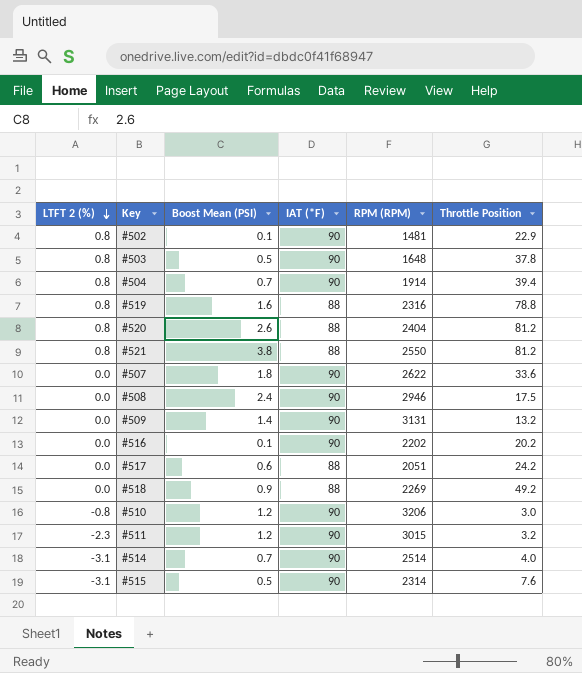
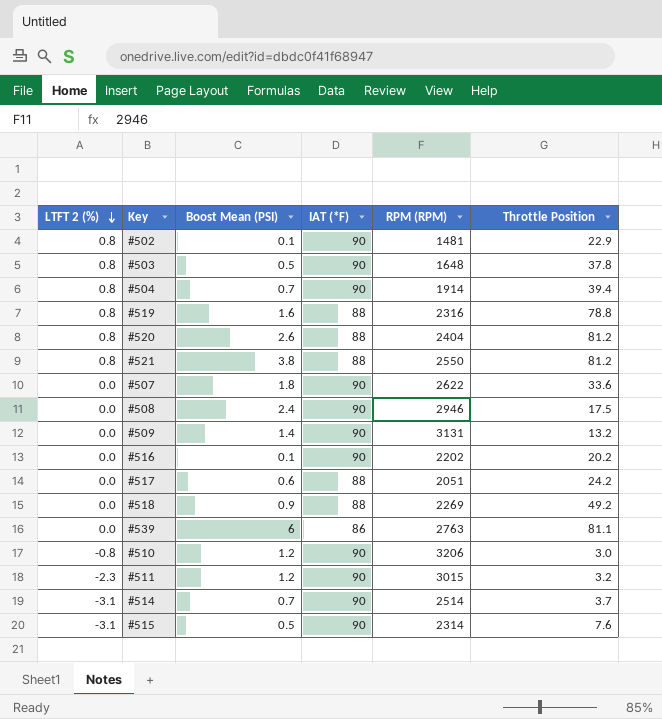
row #539: none -> 0.0 | 6 | 86 | 2763 | 81.1
#514 | Throttle Position: 4.0 -> 3.7

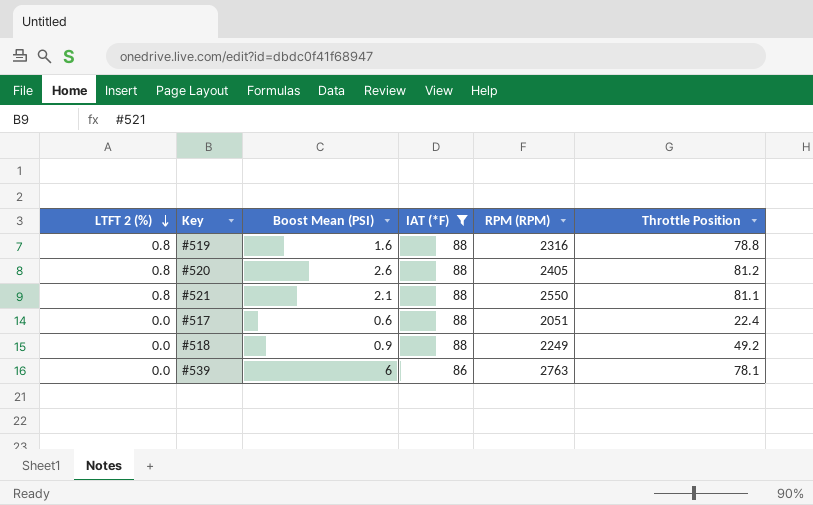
filter: none -> IAT (*F) != 90
#520 | RPM (RPM): 2404 -> 2405
#521 | Boost Mean (PSI): 3.8 -> 2.1
#521 | Throttle Position: 81.2 -> 81.1
#517 | Throttle Position: 24.2 -> 22.4
#518 | RPM (RPM): 2269 -> 2249
#539 | Throttle Position: 81.1 -> 78.1

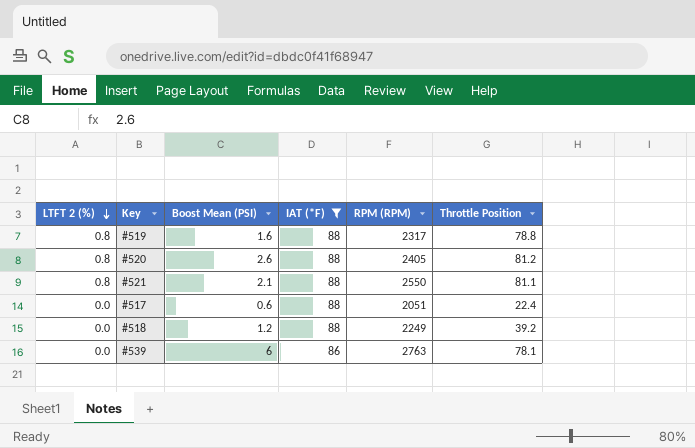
#519 | RPM (RPM): 2316 -> 2317
#518 | Boost Mean (PSI): 0.9 -> 1.2
#518 | Throttle Position: 49.2 -> 39.2

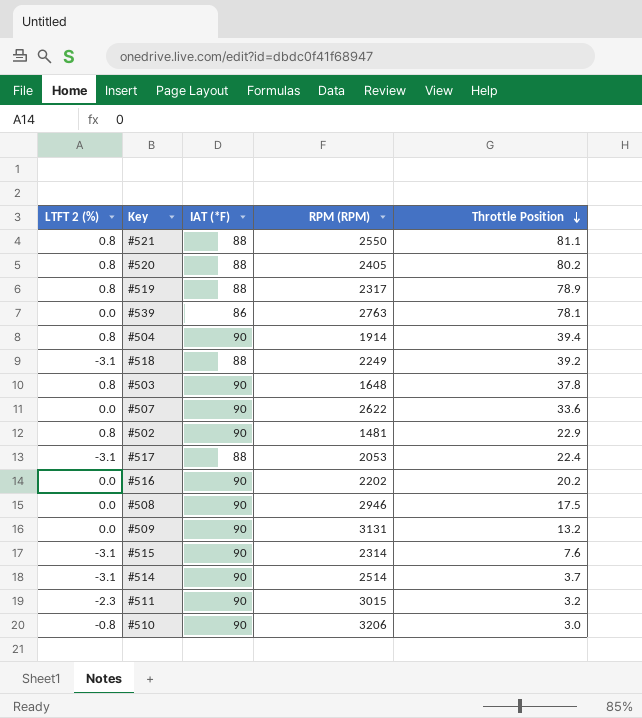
filter: IAT (*F) != 90 -> none
row order: LTFT 2 (%) descending -> Throttle Position descending
column Boost Mean (PSI) | position: 3 -> none
#520 | Throttle Position: 81.2 -> 80.2
#519 | Throttle Position: 78.8 -> 78.9
#518 | LTFT 2 (%): 0.0 -> -3.1
#517 | LTFT 2 (%): 0.0 -> -3.1
#517 | RPM (RPM): 2051 -> 2053

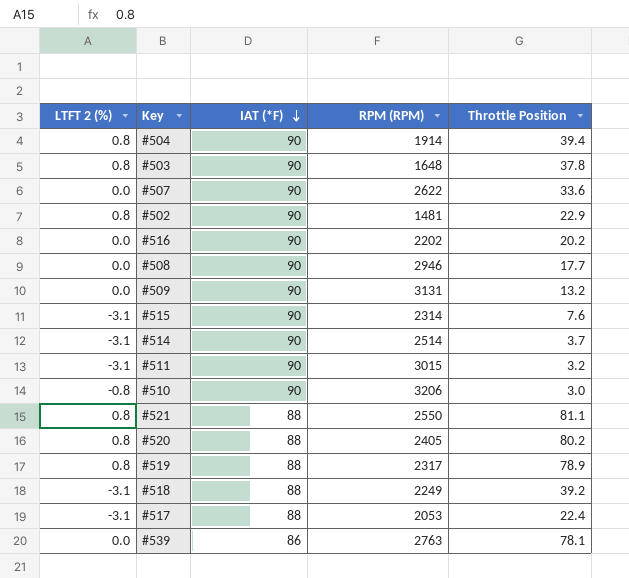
row order: Throttle Position descending -> IAT (*F) descending
#508 | Throttle Position: 17.5 -> 17.7
#511 | LTFT 2 (%): -2.3 -> -3.1

